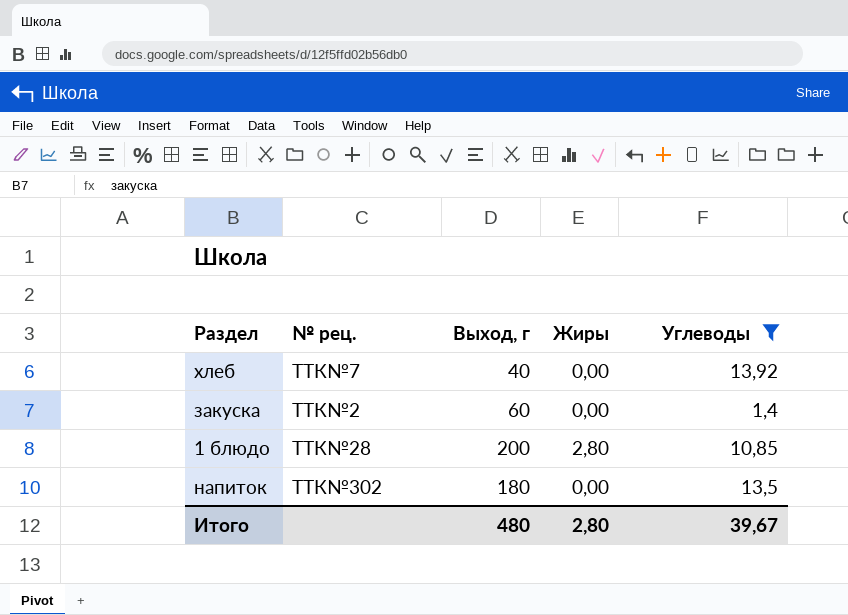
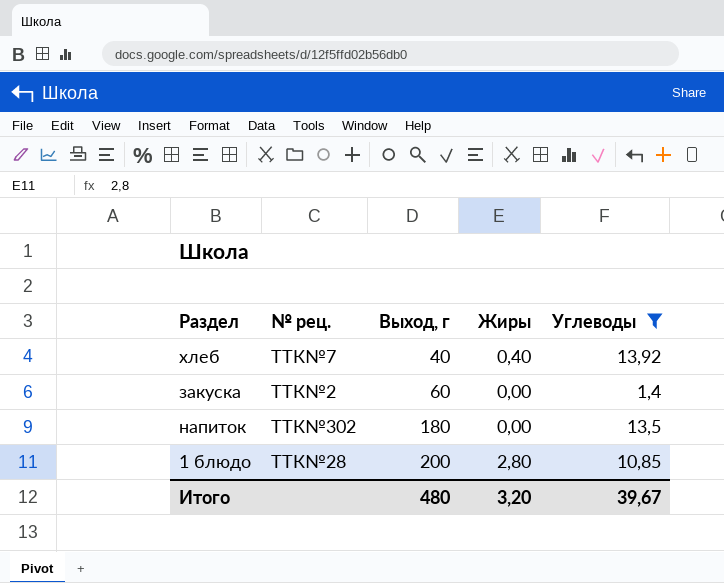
row order: none -> Выход, г ascending
хлеб | Жиры: 0,00 -> 0,40
Итого | Жиры: 2,80 -> 3,20

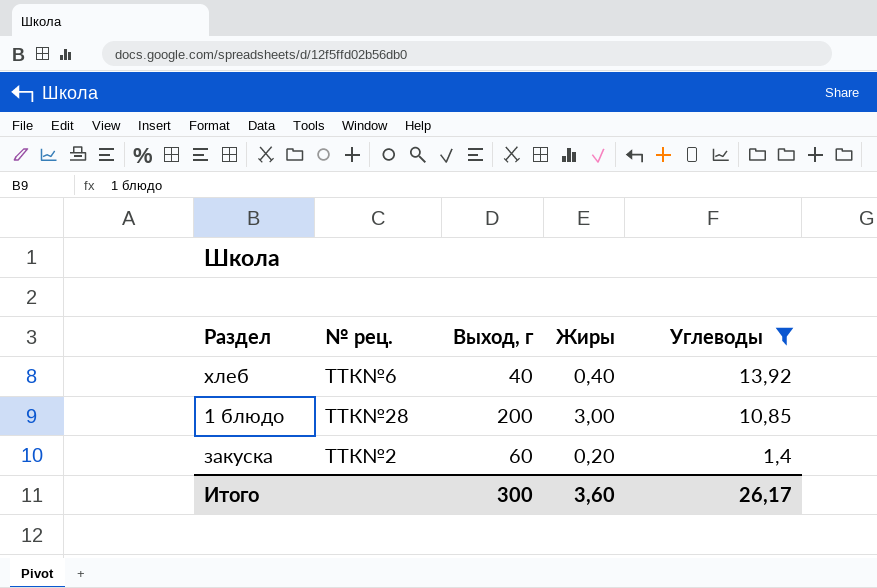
row order: Выход, г ascending -> Углеводы descending
row напиток: ТТК№302 | 180 | 0,00 | 13,5 -> none
хлеб | № рец.: ТТК№7 -> ТТК№6
1 блюдо | Жиры: 2,80 -> 3,00
закуска | Жиры: 0,00 -> 0,20
Итого | Выход, г: 480 -> 300
Итого | Жиры: 3,20 -> 3,60
Итого | Углеводы: 39,67 -> 26,17

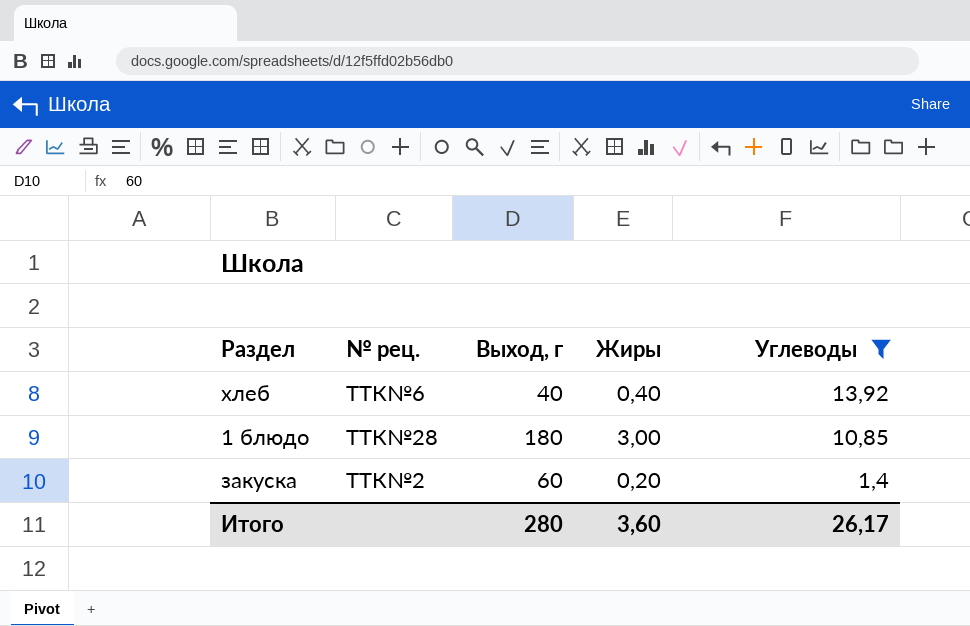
1 блюдо | Выход, г: 200 -> 180
Итого | Выход, г: 300 -> 280

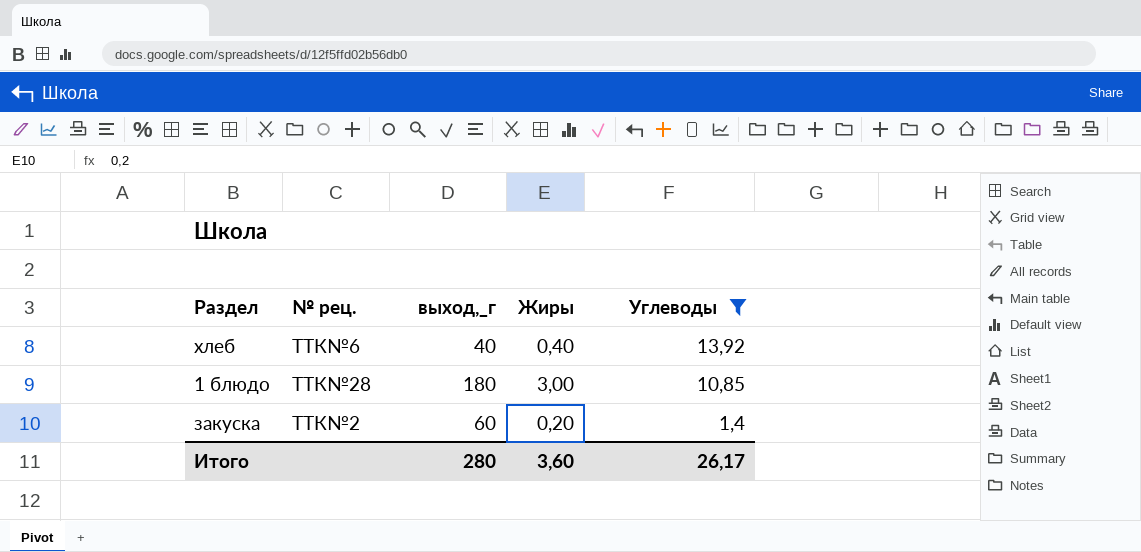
column name: Выход, г -> выход,_г

